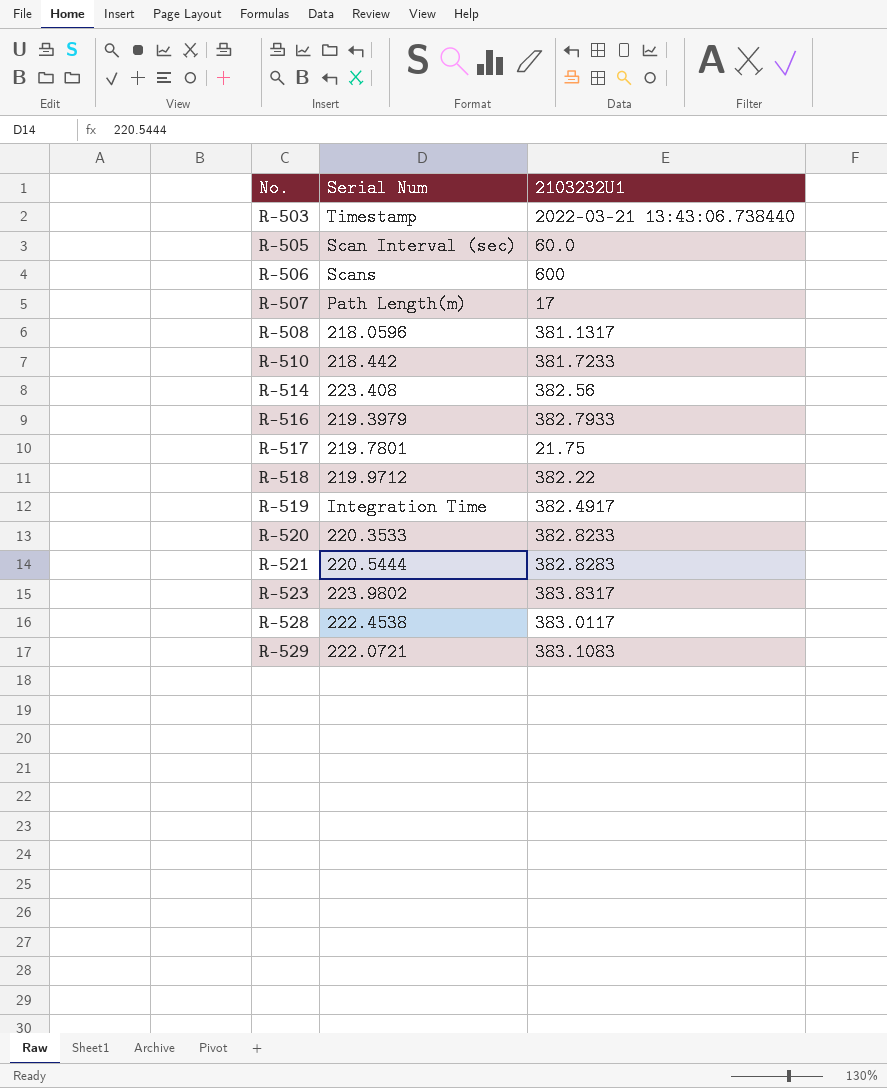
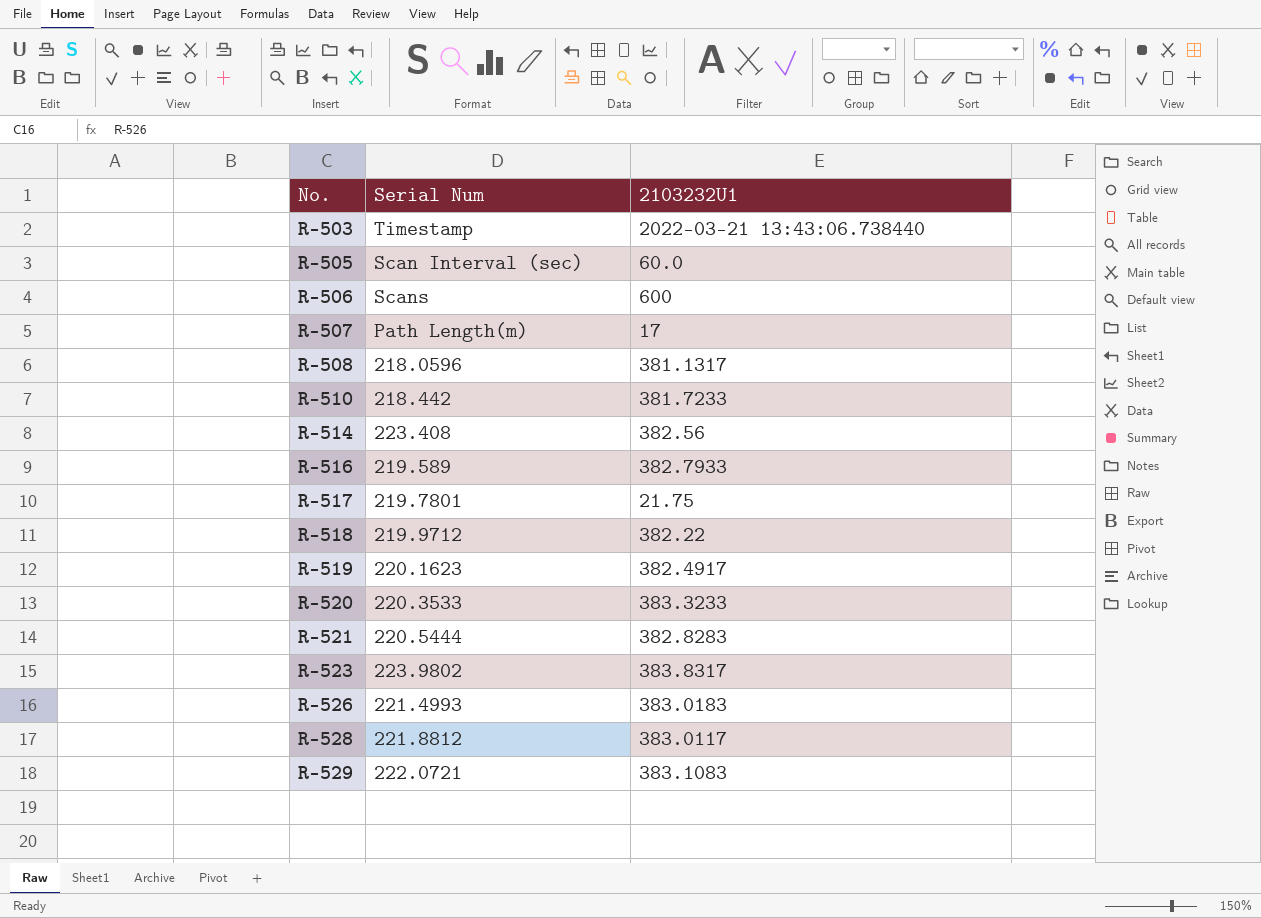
R-516 | Serial Num: 219.3979 -> 219.589
R-519 | Serial Num: Integration Time -> 220.1623
R-520 | 2103232U1: 382.8233 -> 383.3233
row R-526: none -> 221.4993 | 383.0183
R-528 | Serial Num: 222.4538 -> 221.8812

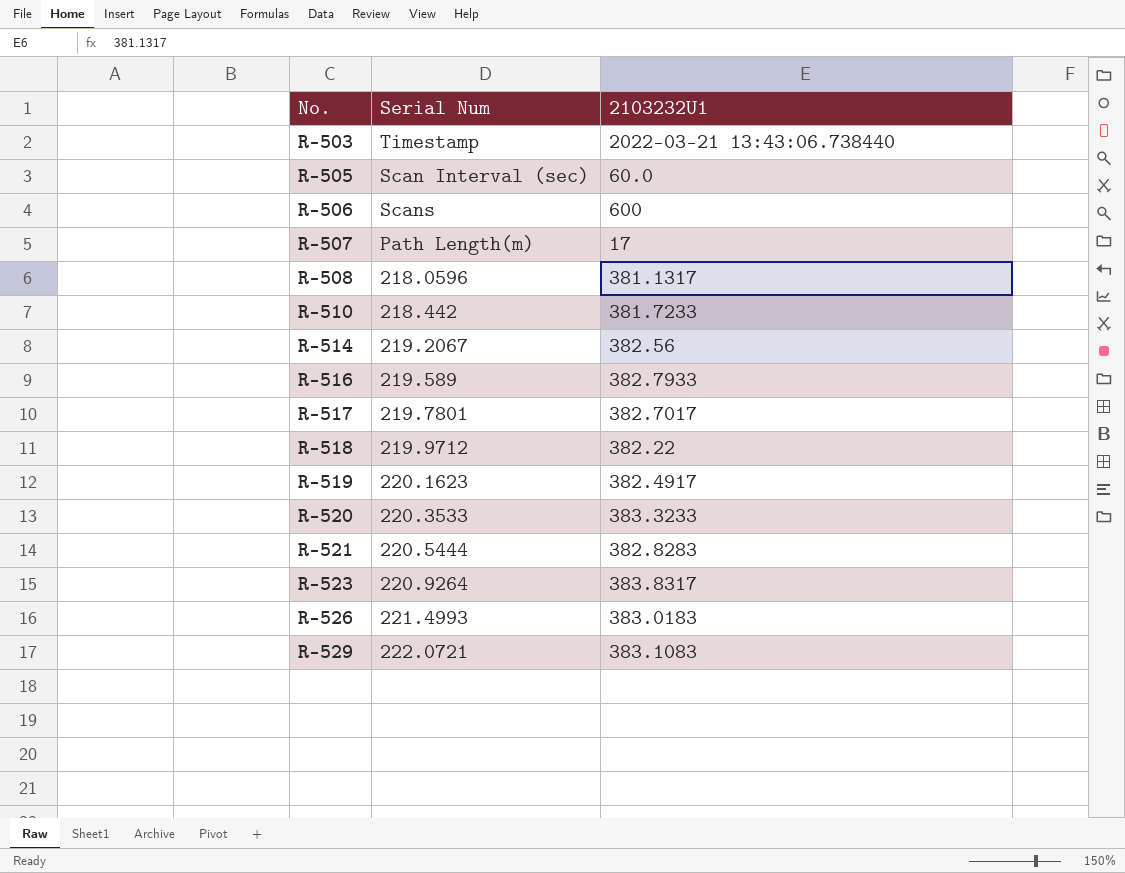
row R-528: 221.8812 | 383.0117 -> none
R-514 | Serial Num: 223.408 -> 219.2067
R-517 | 2103232U1: 21.75 -> 382.7017
R-523 | Serial Num: 223.9802 -> 220.9264

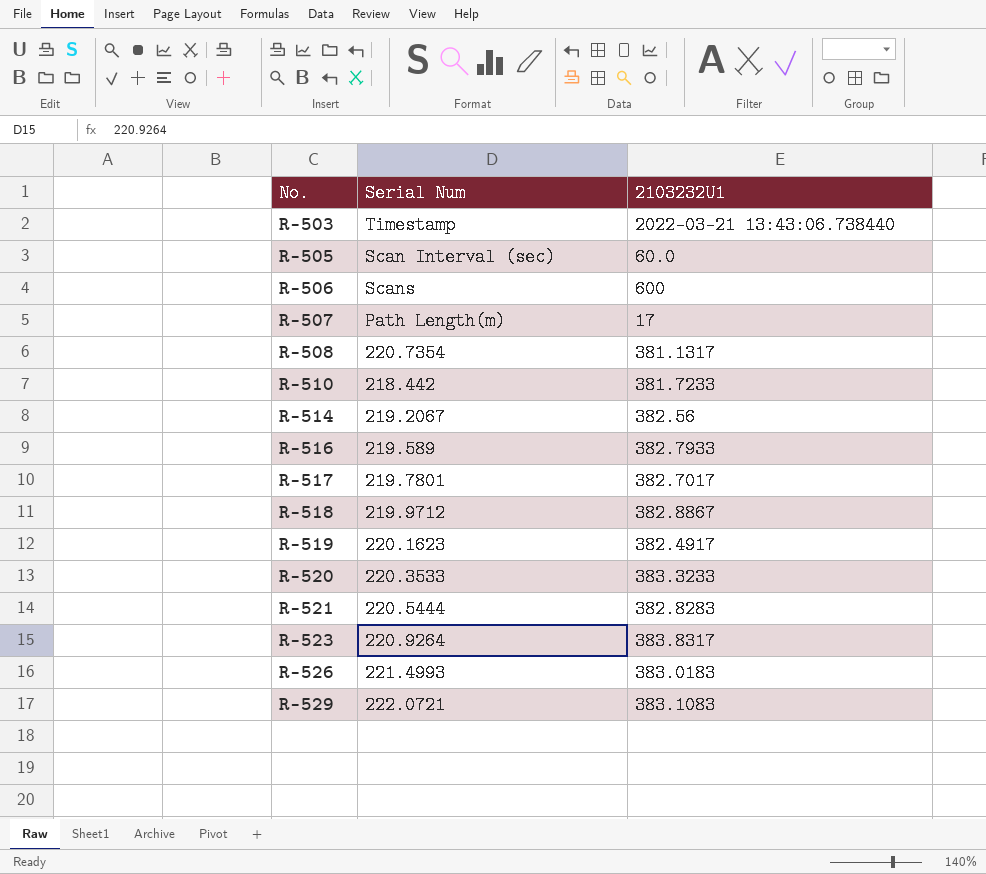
R-508 | Serial Num: 218.0596 -> 220.7354
R-518 | 2103232U1: 382.22 -> 382.8867

